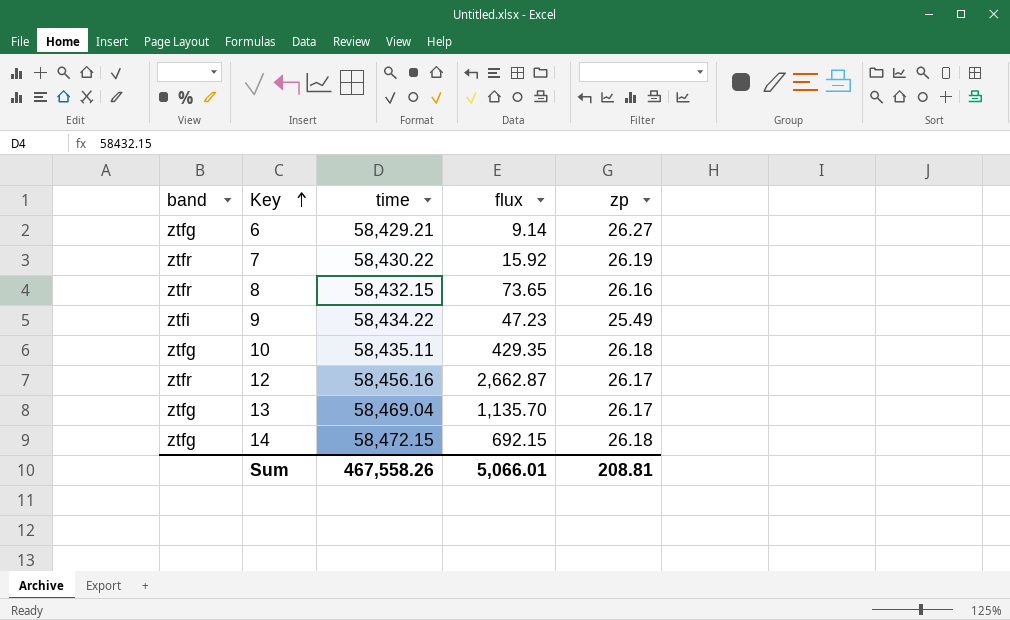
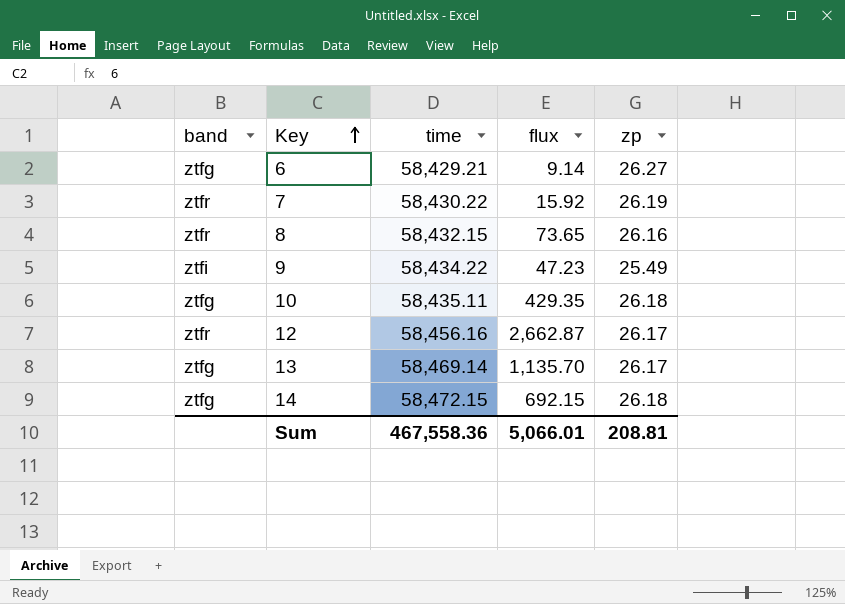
13 | time: 58,469.04 -> 58,469.14
Sum | time: 467,558.26 -> 467,558.36

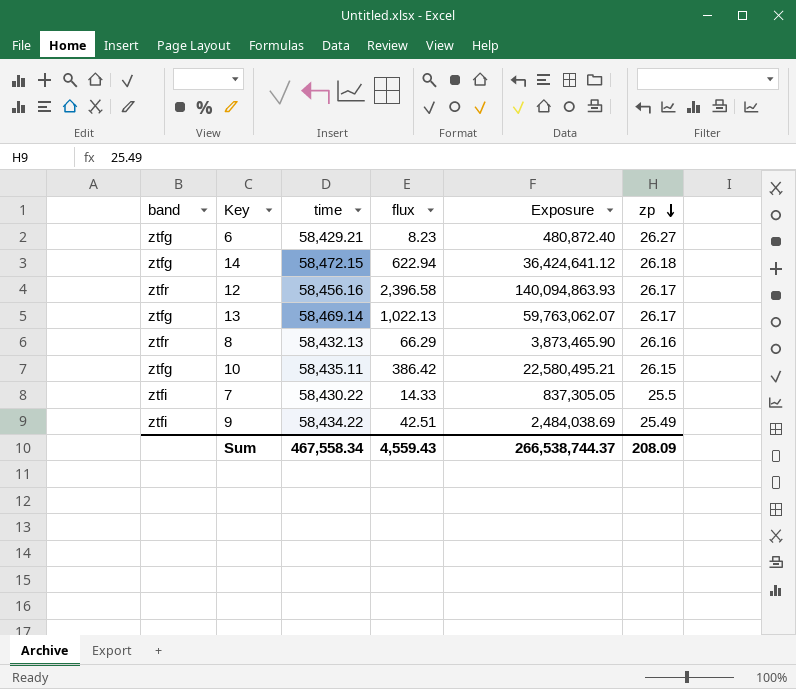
row order: Key ascending -> zp descending
column Exposure | formula: none -> [time] * [flux]
6 | flux: 9.14 -> 8.23
14 | flux: 692.15 -> 622.94
12 | flux: 2,662.87 -> 2,396.58
13 | flux: 1,135.70 -> 1,022.13
8 | time: 58,432.15 -> 58,432.13
8 | flux: 73.65 -> 66.29
10 | flux: 429.35 -> 386.42
10 | zp: 26.18 -> 26.15
7 | band: ztfr -> ztfi
7 | flux: 15.92 -> 14.33
7 | zp: 26.19 -> 25.5
9 | flux: 47.23 -> 42.51
Sum | time: 467,558.36 -> 467,558.34
Sum | flux: 5,066.01 -> 4,559.43
Sum | zp: 208.81 -> 208.09

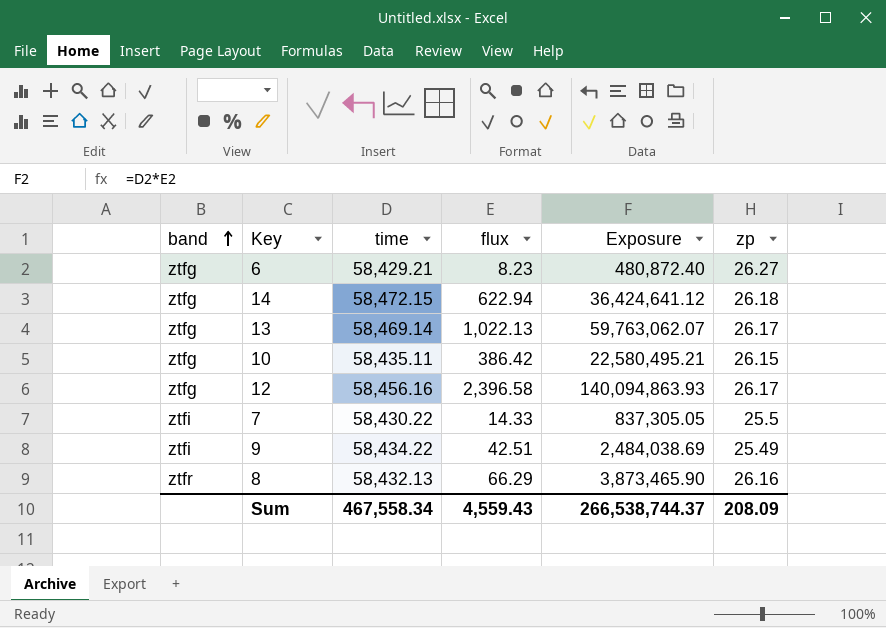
row order: zp descending -> band ascending
12 | band: ztfr -> ztfg

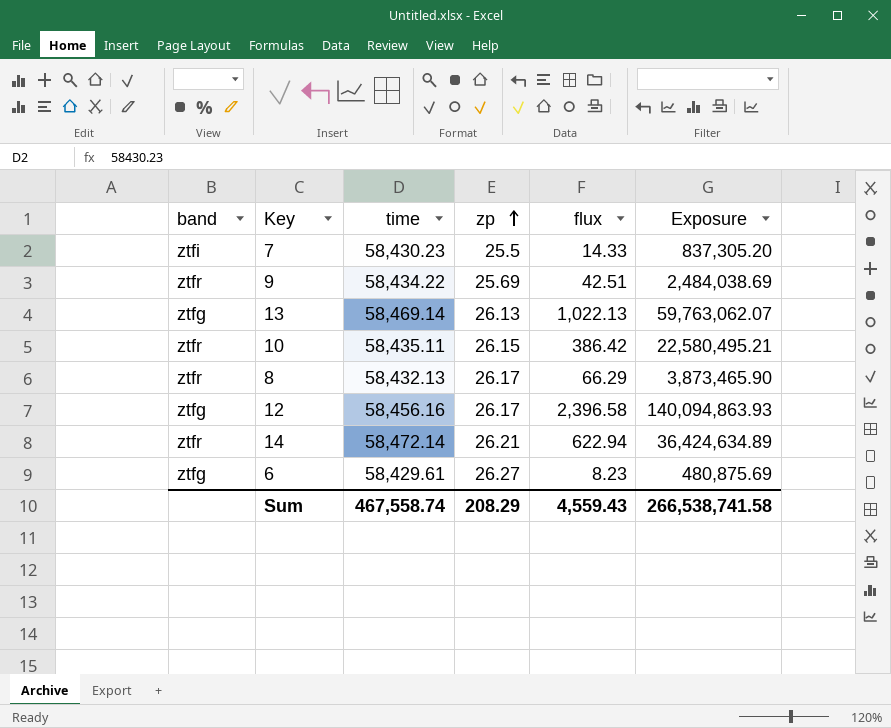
row order: band ascending -> zp ascending
column zp | position: 6 -> 4
7 | time: 58,430.22 -> 58,430.23
7 | Exposure: 837,305.05 -> 837,305.20
9 | band: ztfi -> ztfr
9 | zp: 25.49 -> 25.69
13 | zp: 26.17 -> 26.13
10 | band: ztfg -> ztfr
8 | zp: 26.16 -> 26.17
14 | band: ztfg -> ztfr
14 | time: 58,472.15 -> 58,472.14
14 | zp: 26.18 -> 26.21
14 | Exposure: 36,424,641.12 -> 36,424,634.89
6 | time: 58,429.21 -> 58,429.61
6 | Exposure: 480,872.40 -> 480,875.69
Sum | time: 467,558.34 -> 467,558.74
Sum | zp: 208.09 -> 208.29
Sum | Exposure: 266,538,744.37 -> 266,538,741.58

